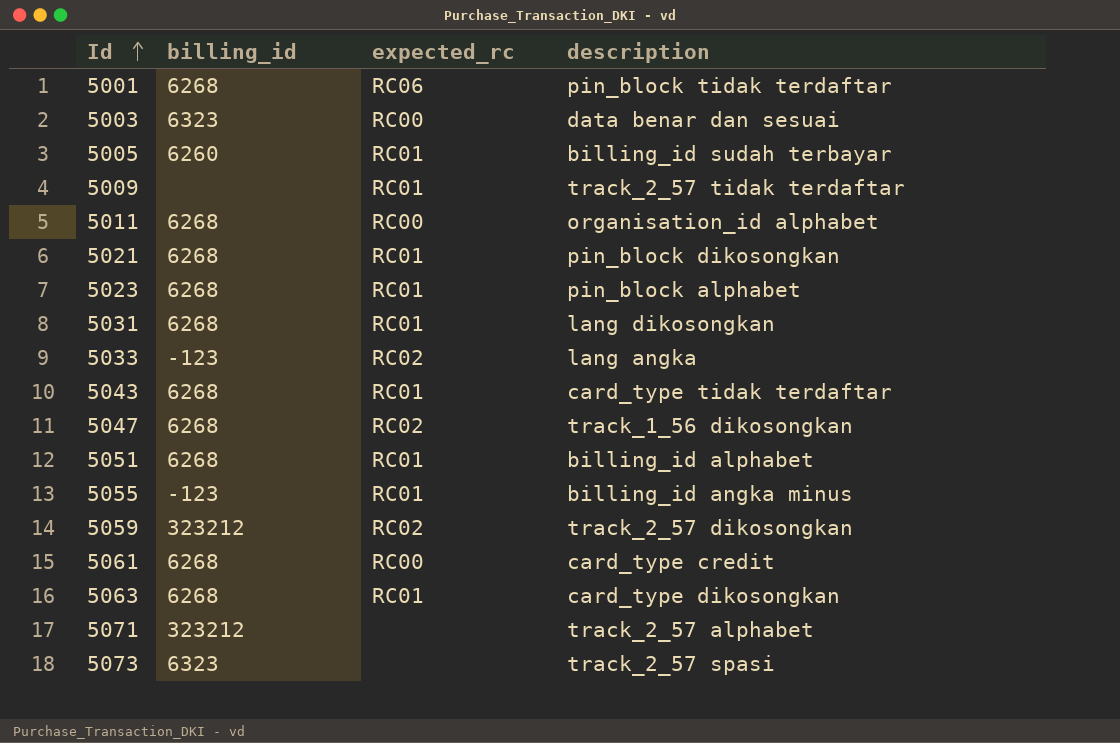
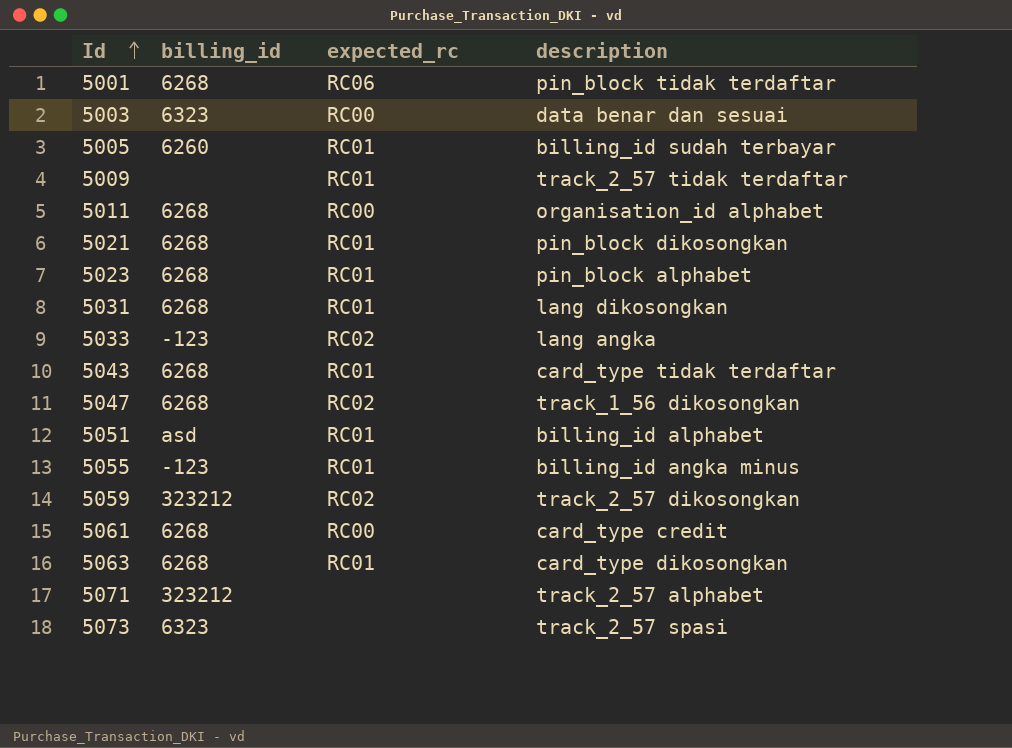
5051 | billing_id: 6268 -> asd

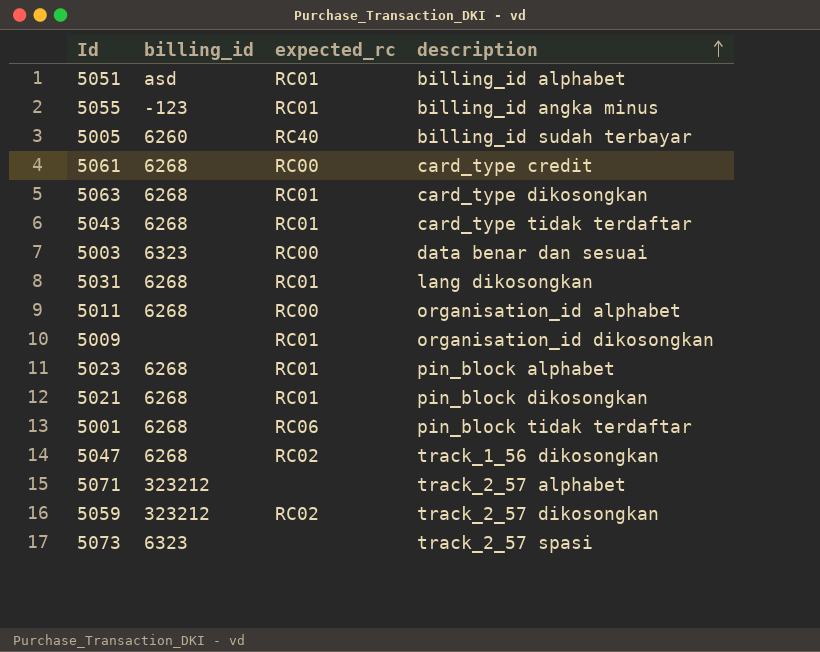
row order: Id ascending -> description ascending
row 5033: -123 | RC02 | lang angka -> none
5005 | expected_rc: RC01 -> RC40
5009 | description: track_2_57 tidak terdaftar -> organisation_id dikosongkan

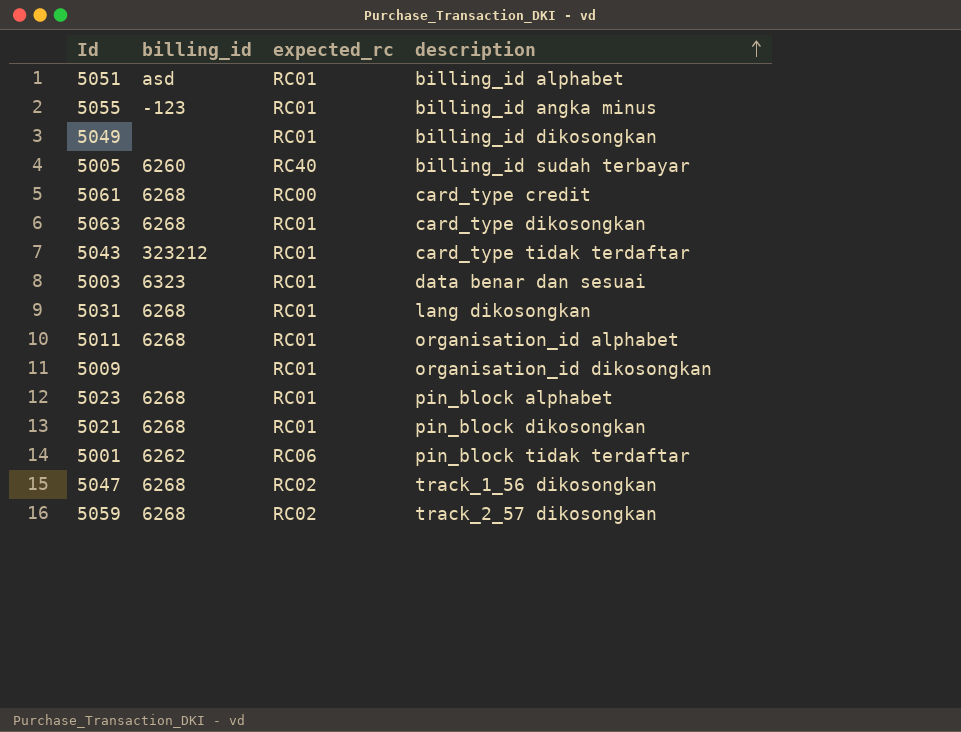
row 5071: 323212 | none | track_2_57 alphabet -> none
row 5073: 6323 | none | track_2_57 spasi -> none
row 5049: none -> none | RC01 | billing_id dikosongkan
5043 | billing_id: 6268 -> 323212
5003 | expected_rc: RC00 -> RC01
5011 | expected_rc: RC00 -> RC01
5001 | billing_id: 6268 -> 6262
5059 | billing_id: 323212 -> 6268

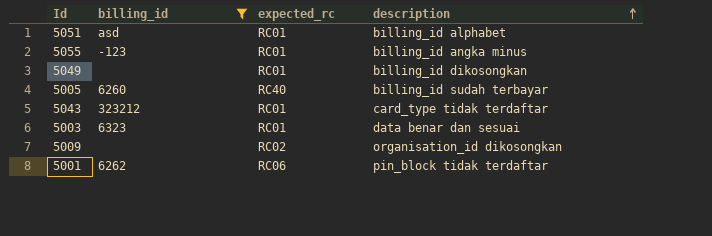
filter: none -> billing_id != 6268
5009 | expected_rc: RC01 -> RC02

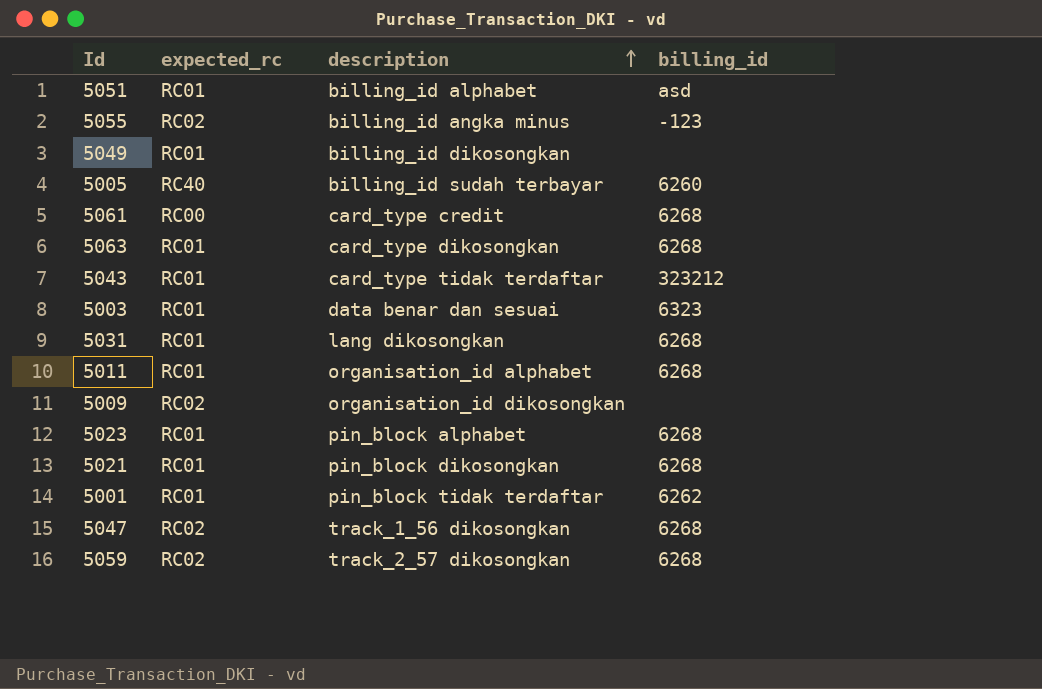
filter: billing_id != 6268 -> none
column billing_id | position: 2 -> 4
5055 | expected_rc: RC01 -> RC02
5001 | expected_rc: RC06 -> RC01

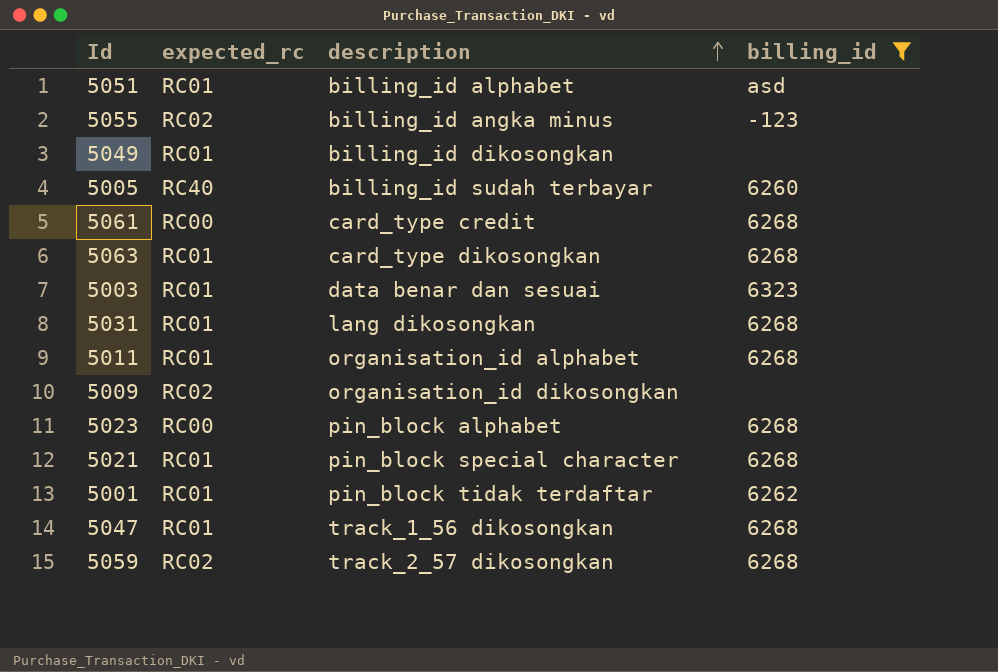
filter: none -> billing_id != 323212
5023 | expected_rc: RC01 -> RC00
5021 | description: pin_block dikosongkan -> pin_block special character
5047 | expected_rc: RC02 -> RC01

